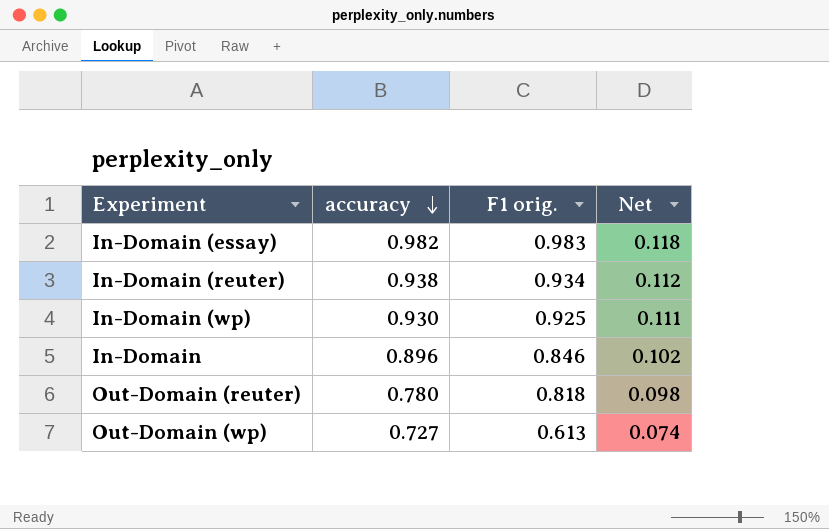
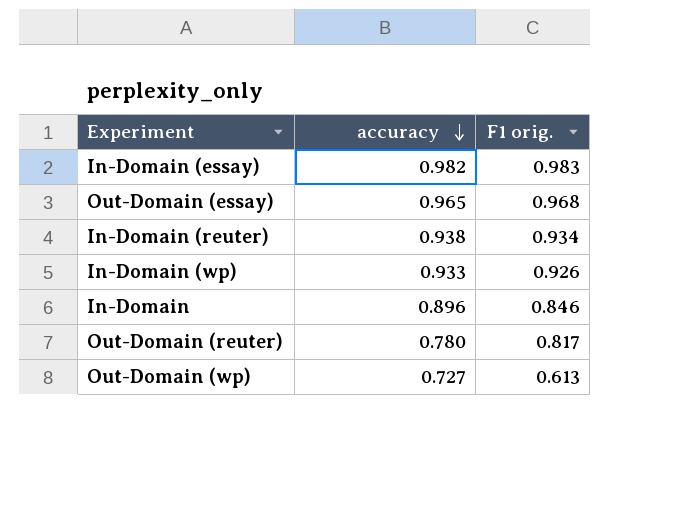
column Net | formula: [F1 orig.] * 0.12 -> none
row Out-Domain (essay): none -> 0.965 | 0.968
In-Domain (wp) | accuracy: 0.930 -> 0.933
In-Domain (wp) | F1 orig.: 0.925 -> 0.926
Out-Domain (reuter) | F1 orig.: 0.818 -> 0.817

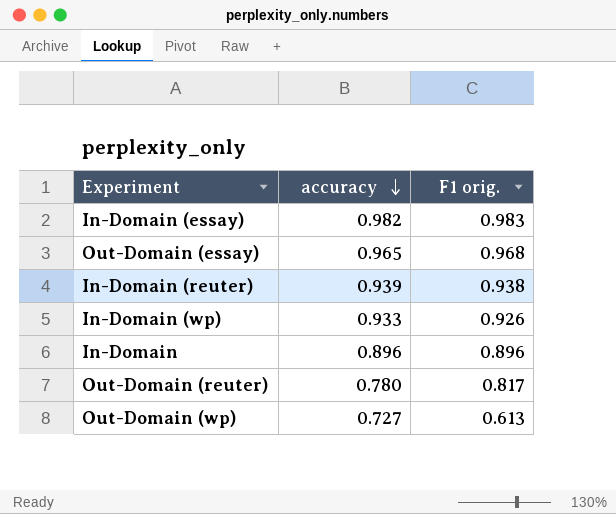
In-Domain (reuter) | accuracy: 0.938 -> 0.939
In-Domain (reuter) | F1 orig.: 0.934 -> 0.938
In-Domain | F1 orig.: 0.846 -> 0.896

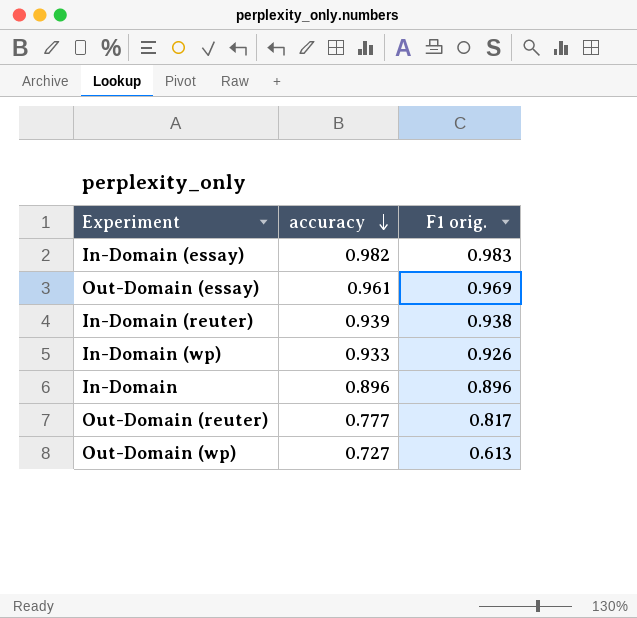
Out-Domain (essay) | accuracy: 0.965 -> 0.961
Out-Domain (essay) | F1 orig.: 0.968 -> 0.969
Out-Domain (reuter) | accuracy: 0.780 -> 0.777

